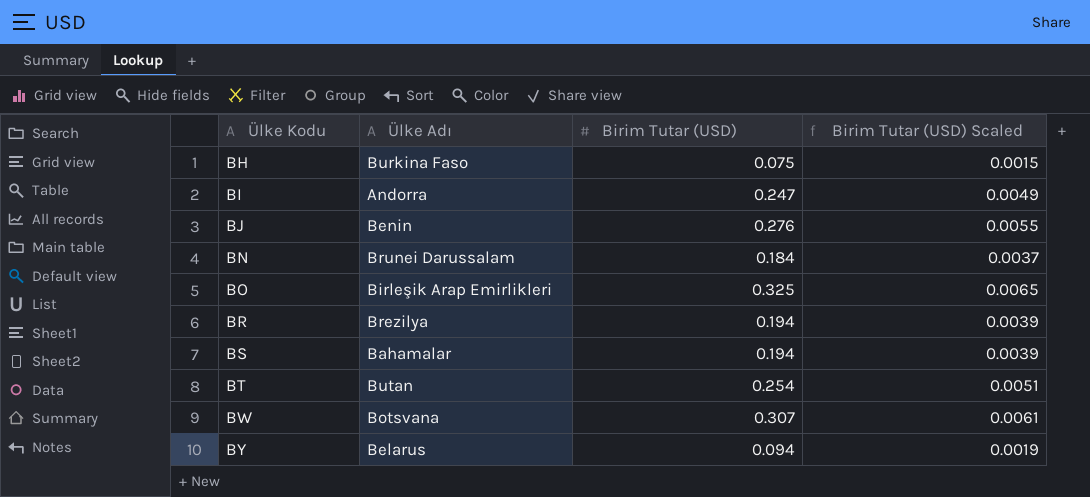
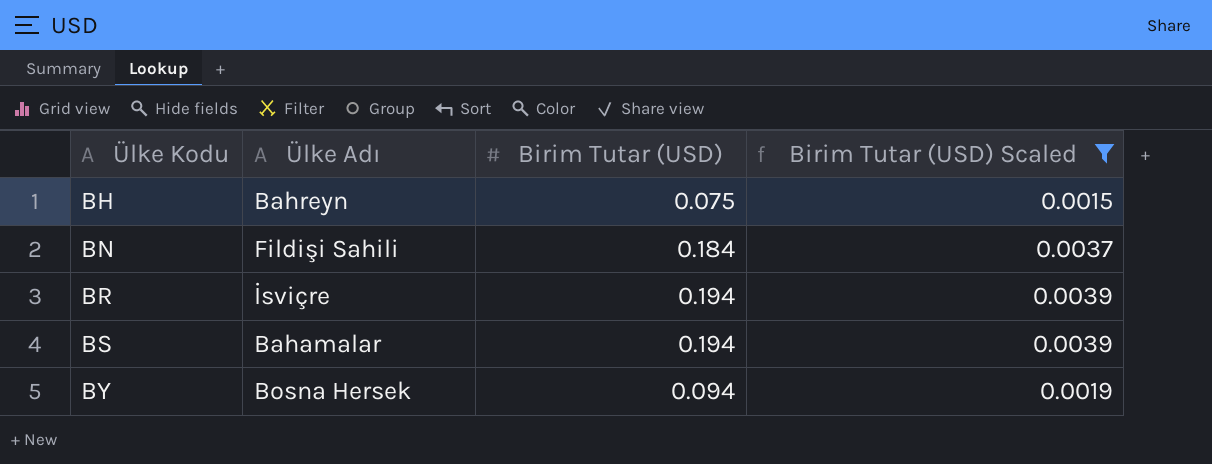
filter: none -> Birim Tutar (USD) Scaled <= 0.0039
BH | Ülke Adı: Burkina Faso -> Bahreyn
BN | Ülke Adı: Brunei Darussalam -> Fildişi Sahili
BR | Ülke Adı: Brezilya -> İsviçre
BY | Ülke Adı: Belarus -> Bosna Hersek

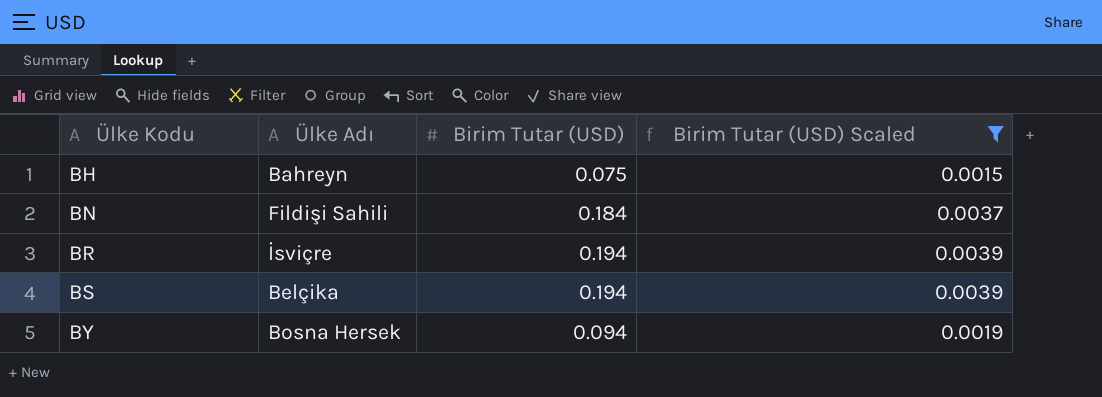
BS | Ülke Adı: Bahamalar -> Belçika

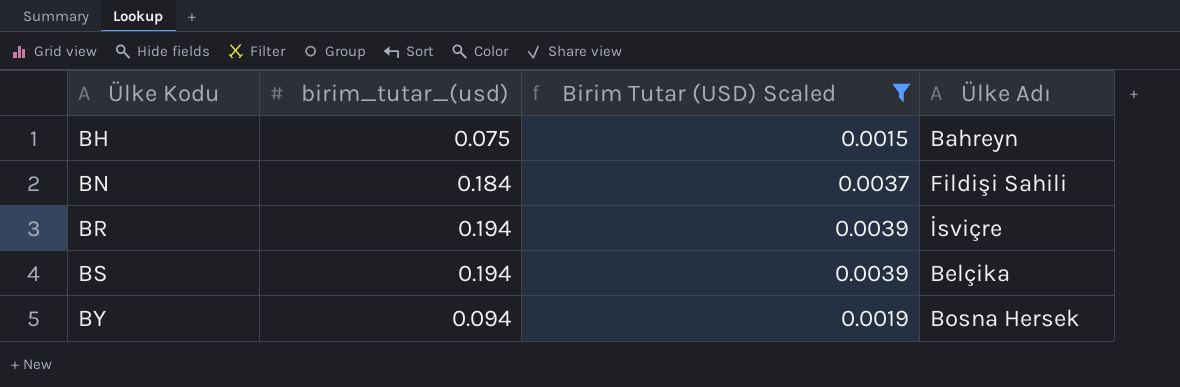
column name: Birim Tutar (USD) -> birim_tutar_(usd)
column Ülke Adı | position: 2 -> 4

